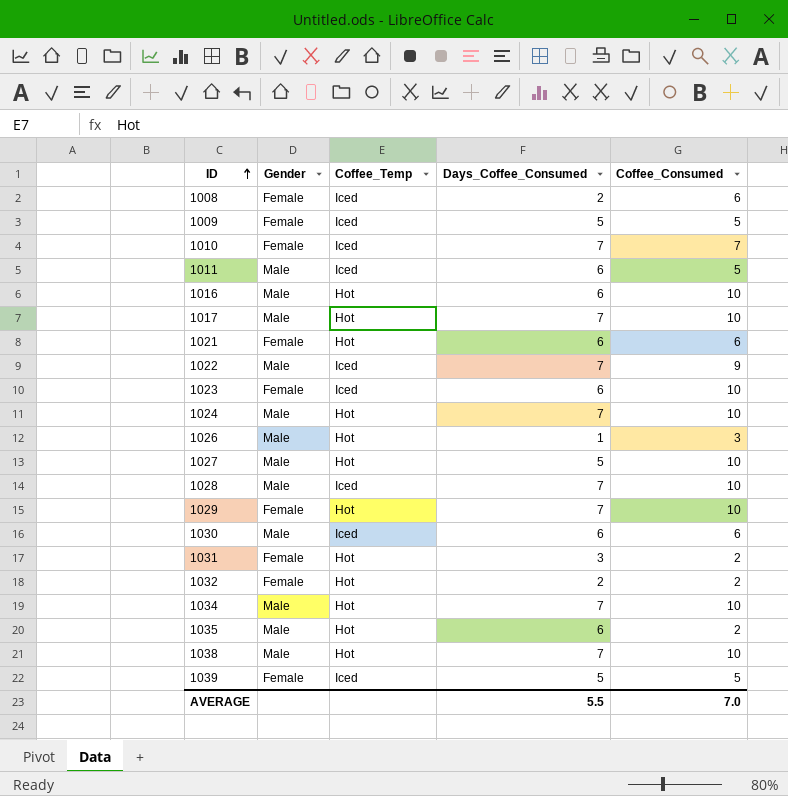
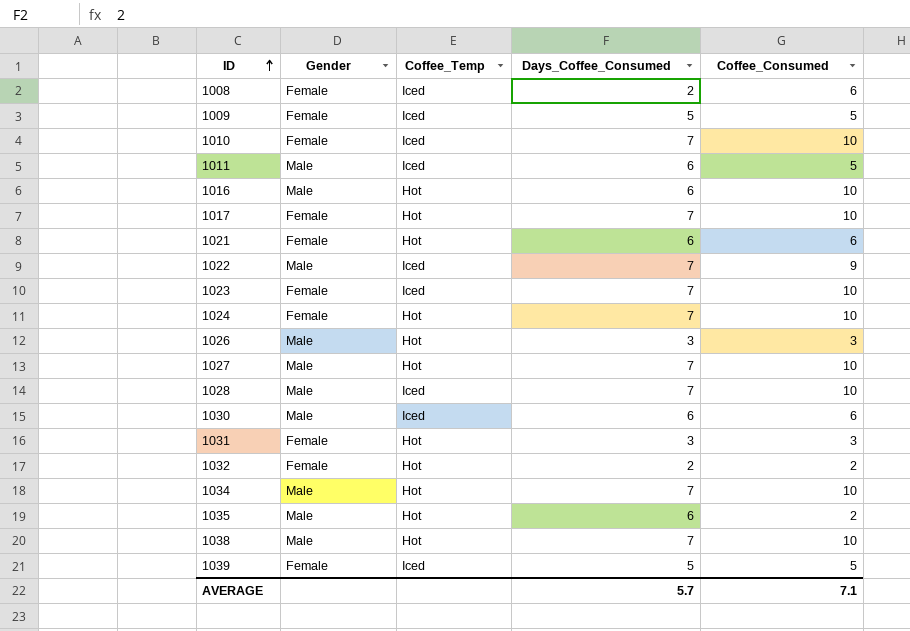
row 1029: Female | Hot | 7 | 10 -> none
1010 | Coffee_Consumed: 7 -> 10
1017 | Gender: Male -> Female
1023 | Days_Coffee_Consumed: 6 -> 7
1024 | Gender: Male -> Female
1026 | Days_Coffee_Consumed: 1 -> 3
1027 | Days_Coffee_Consumed: 5 -> 7
1031 | Coffee_Consumed: 2 -> 3
AVERAGE | Days_Coffee_Consumed: 5.5 -> 5.7
AVERAGE | Coffee_Consumed: 7.0 -> 7.1

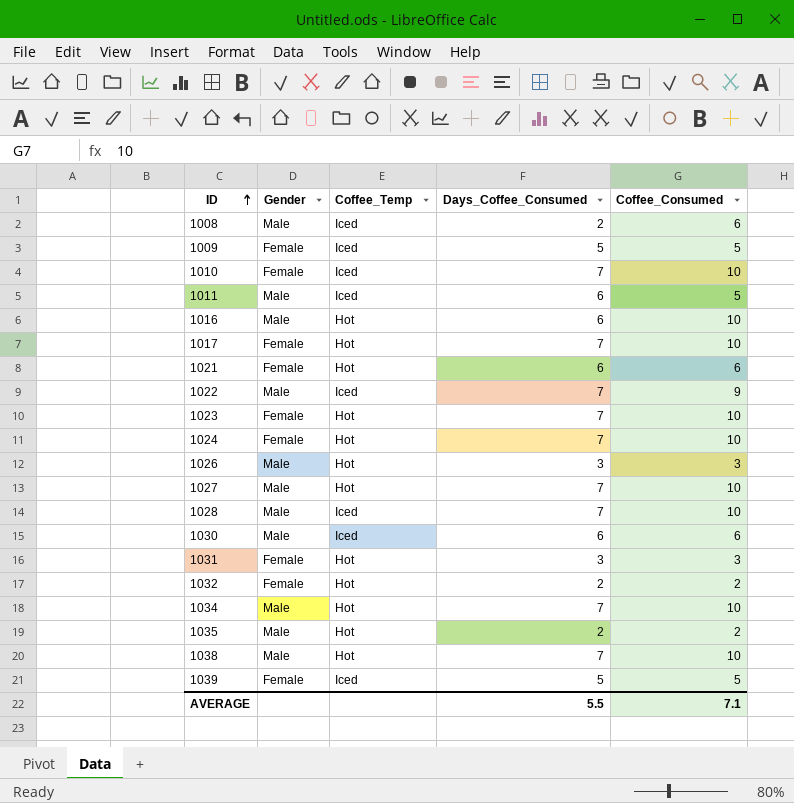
1008 | Gender: Female -> Male
1023 | Coffee_Temp: Iced -> Hot
1035 | Days_Coffee_Consumed: 6 -> 2
AVERAGE | Days_Coffee_Consumed: 5.7 -> 5.5

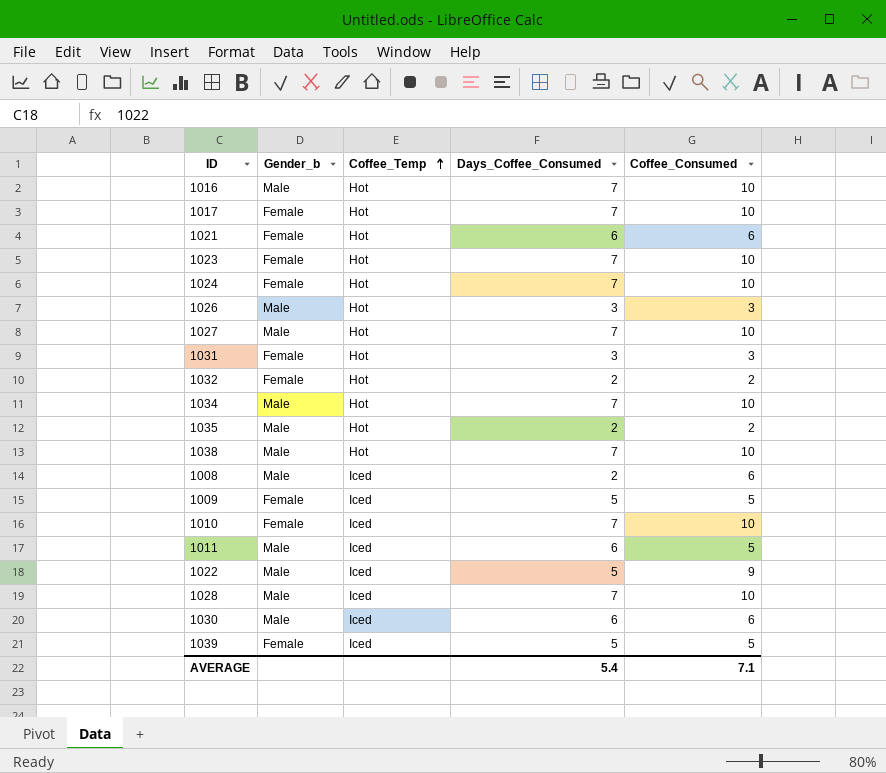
row order: ID ascending -> Coffee_Temp ascending
column name: Gender -> Gender_b
1016 | Days_Coffee_Consumed: 6 -> 7
1022 | Days_Coffee_Consumed: 7 -> 5
AVERAGE | Days_Coffee_Consumed: 5.5 -> 5.4

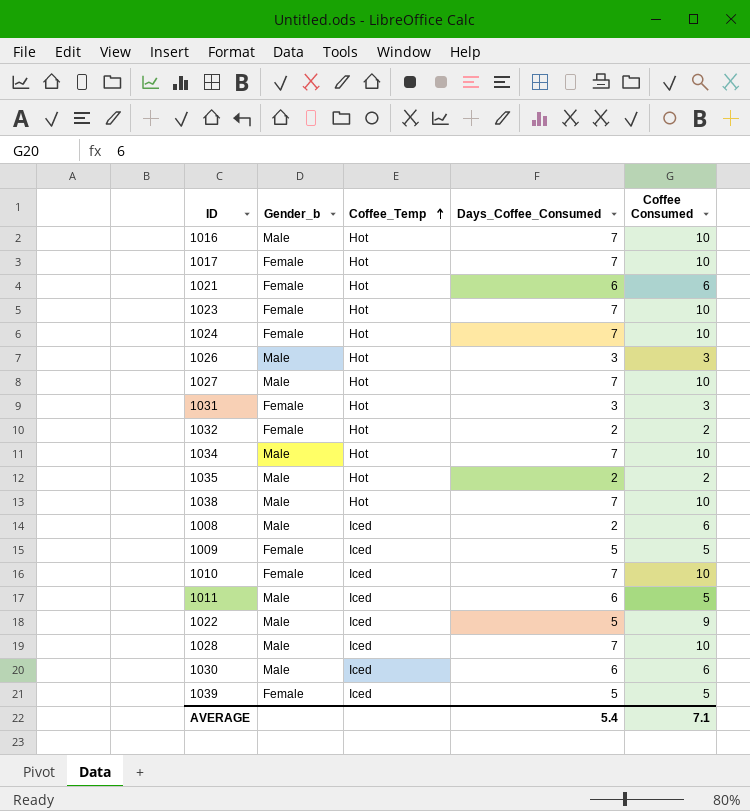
column name: Coffee_Consumed -> Coffee Consumed

